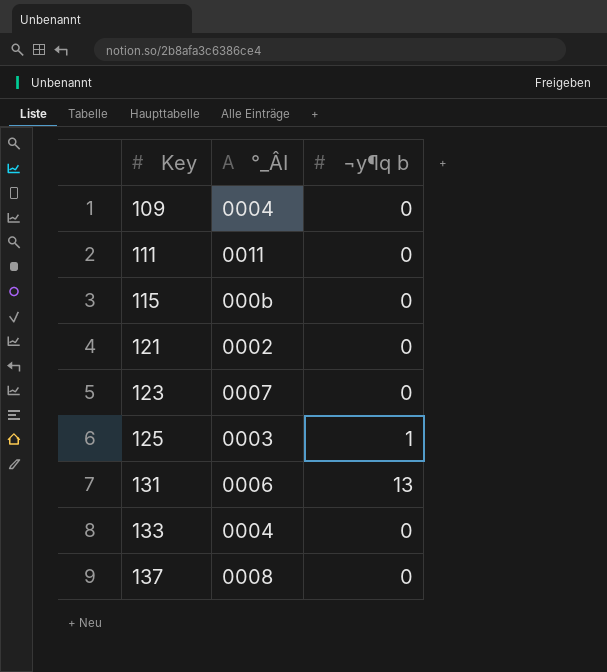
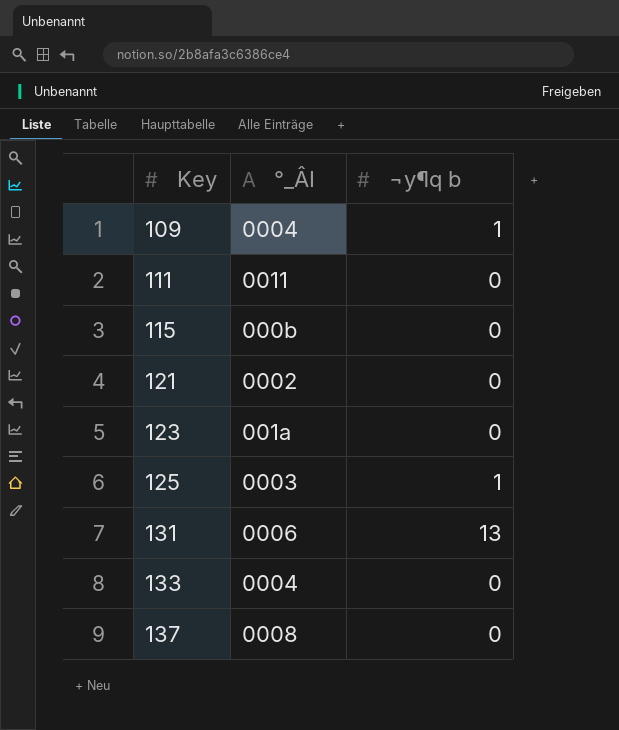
109 | ¬y¶q b: 0 -> 1
123 | °_ÂI: 0007 -> 001a

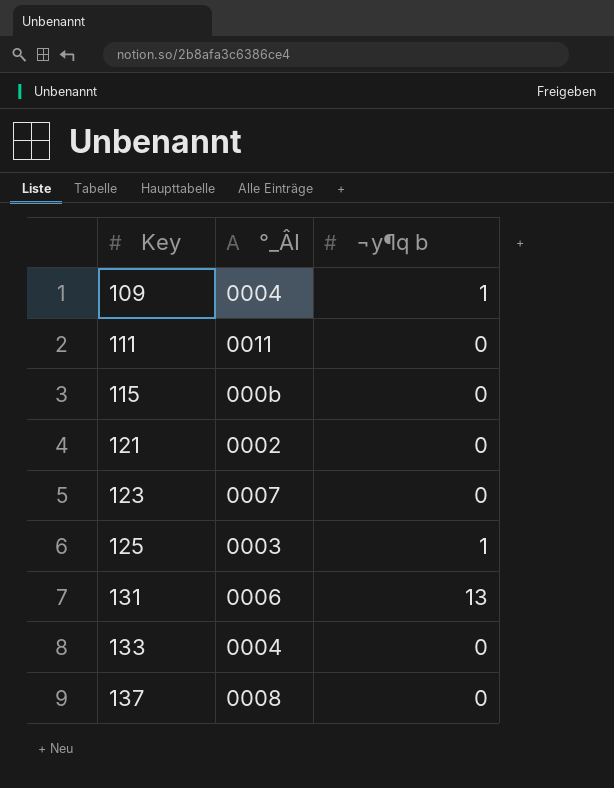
123 | °_ÂI: 001a -> 0007

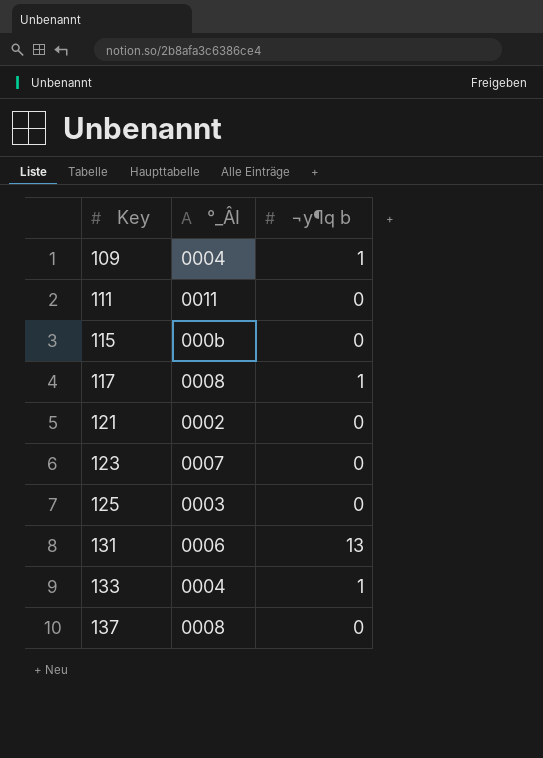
row 117: none -> 0008 | 1
125 | ¬y¶q b: 1 -> 0
133 | ¬y¶q b: 0 -> 1

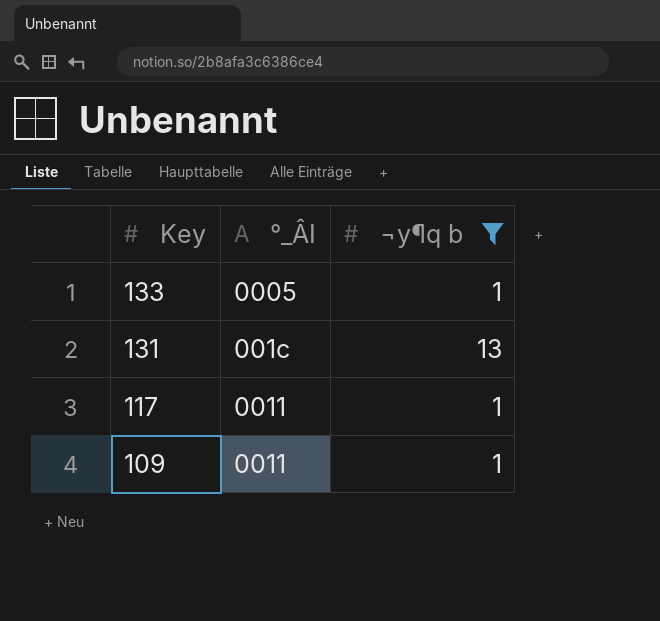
filter: none -> ¬y¶q b != 0
row order: Key ascending -> Key descending
133 | °_ÂI: 0004 -> 0005
131 | °_ÂI: 0006 -> 001c
117 | °_ÂI: 0008 -> 0011
109 | °_ÂI: 0004 -> 0011

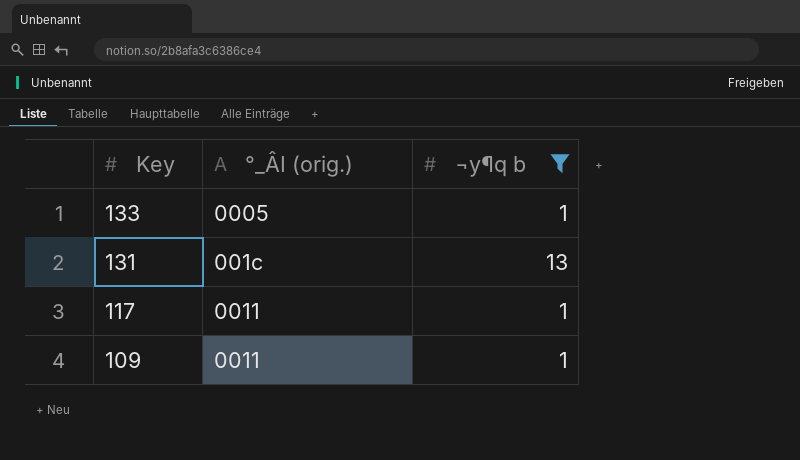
column name: °_ÂI -> °_ÂI (orig.)

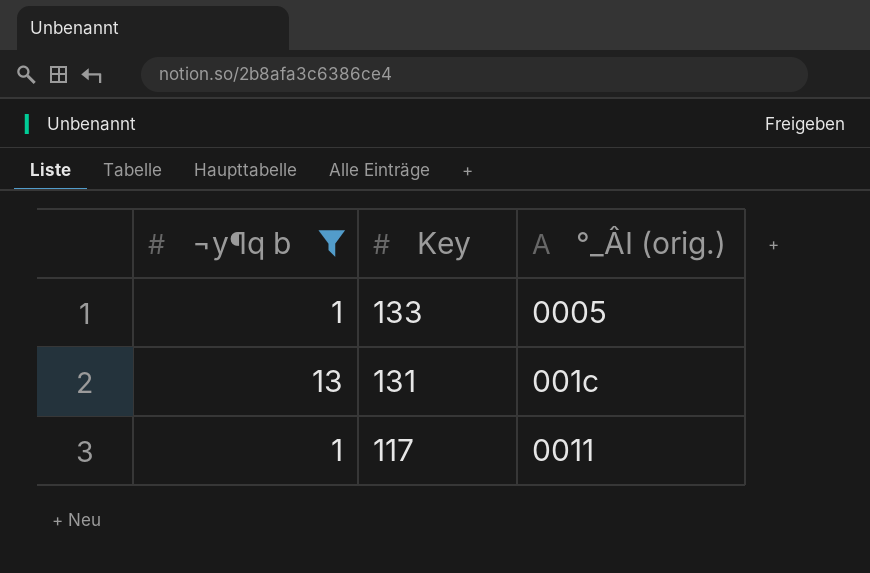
column ¬y¶q b | position: 3 -> 1
row 109: 0011 | 1 -> none

